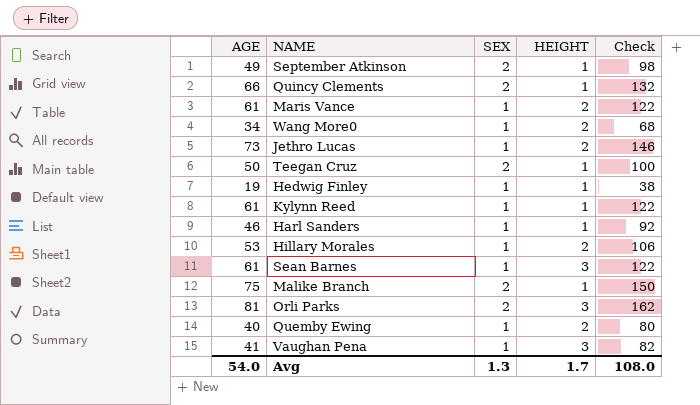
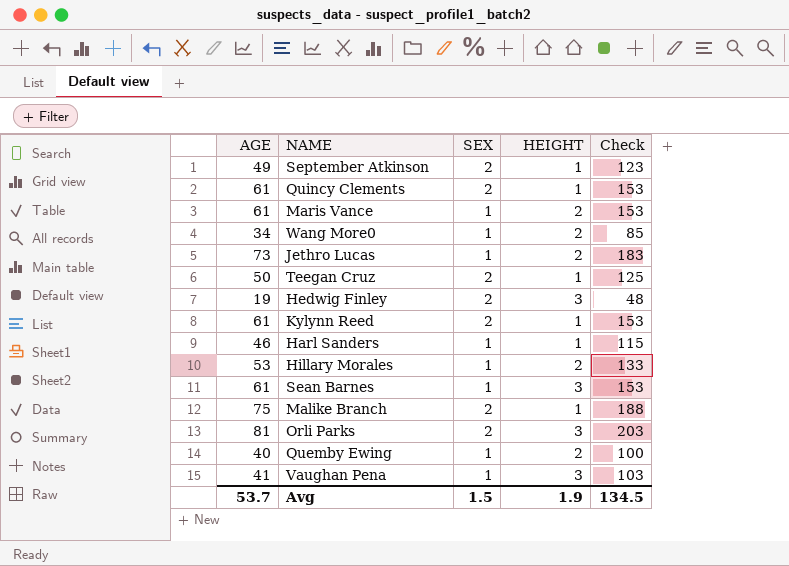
column Check | formula: [AGE] * 2 -> [AGE] * 2.5
Quincy Clements | AGE: 66 -> 61
Hedwig Finley | SEX: 1 -> 2
Hedwig Finley | HEIGHT: 1 -> 3
Kylynn Reed | SEX: 1 -> 2
Avg | AGE: 54.0 -> 53.7
Avg | SEX: 1.3 -> 1.5
Avg | HEIGHT: 1.7 -> 1.9
Avg | Check: 108.0 -> 134.5

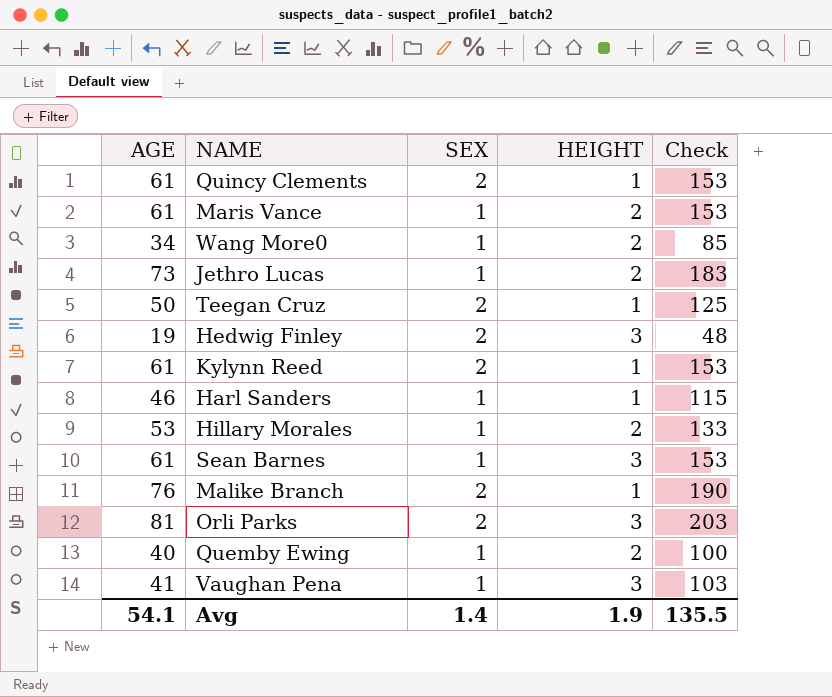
row September Atkinson: 49 | 2 | 1 | 123 -> none
Malike Branch | AGE: 75 -> 76
Malike Branch | Check: 188 -> 190
Avg | AGE: 53.7 -> 54.1
Avg | SEX: 1.5 -> 1.4
Avg | Check: 134.5 -> 135.5

